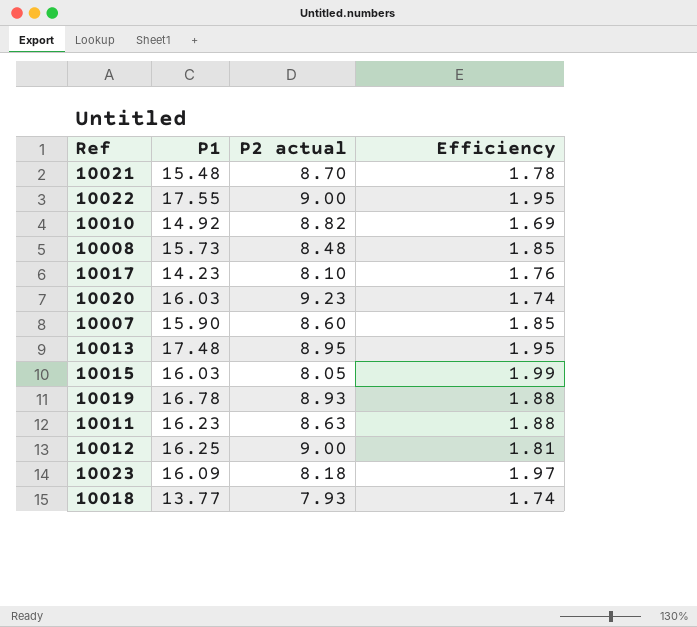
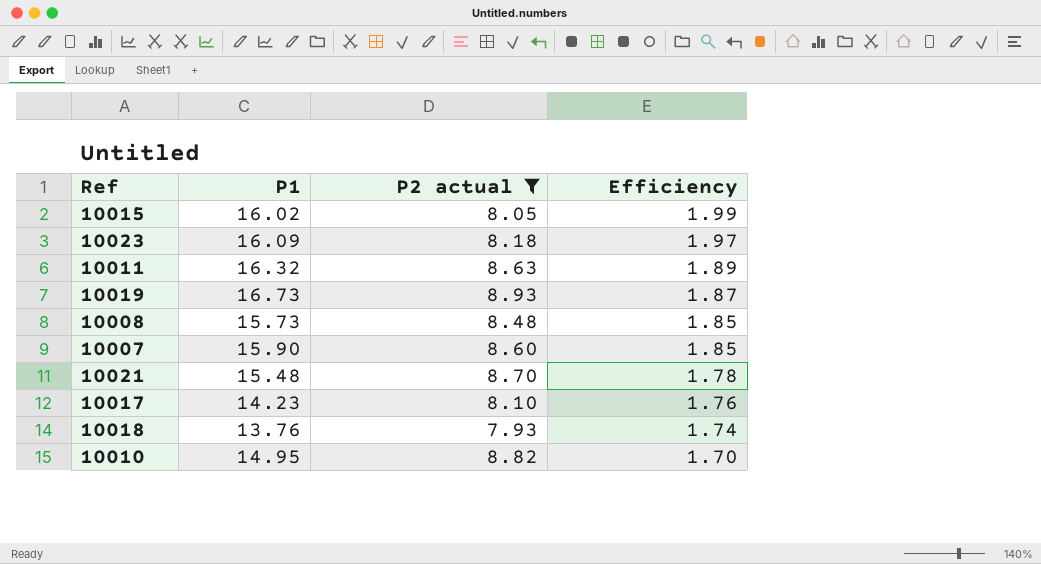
filter: none -> P2 actual <= 8.93
row order: none -> Efficiency descending
10015 | P1: 16.03 -> 16.02
10011 | P1: 16.23 -> 16.32
10011 | Efficiency: 1.88 -> 1.89
10019 | P1: 16.78 -> 16.73
10019 | Efficiency: 1.88 -> 1.87
10018 | P1: 13.77 -> 13.76
10010 | P1: 14.92 -> 14.95
10010 | Efficiency: 1.69 -> 1.70

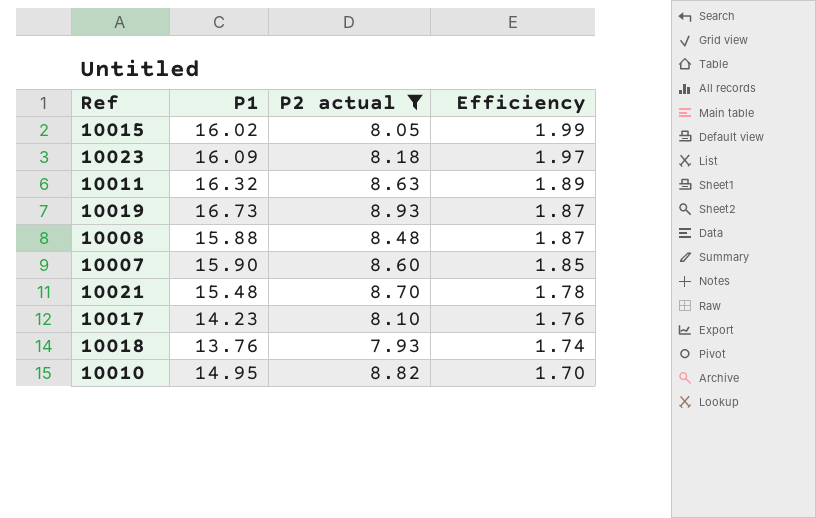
10008 | P1: 15.73 -> 15.88
10008 | Efficiency: 1.85 -> 1.87

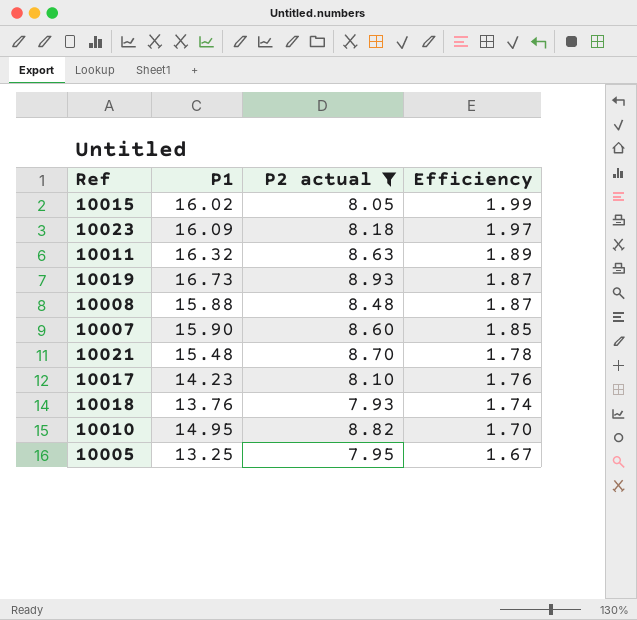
row 10005: none -> 13.25 | 7.95 | 1.67

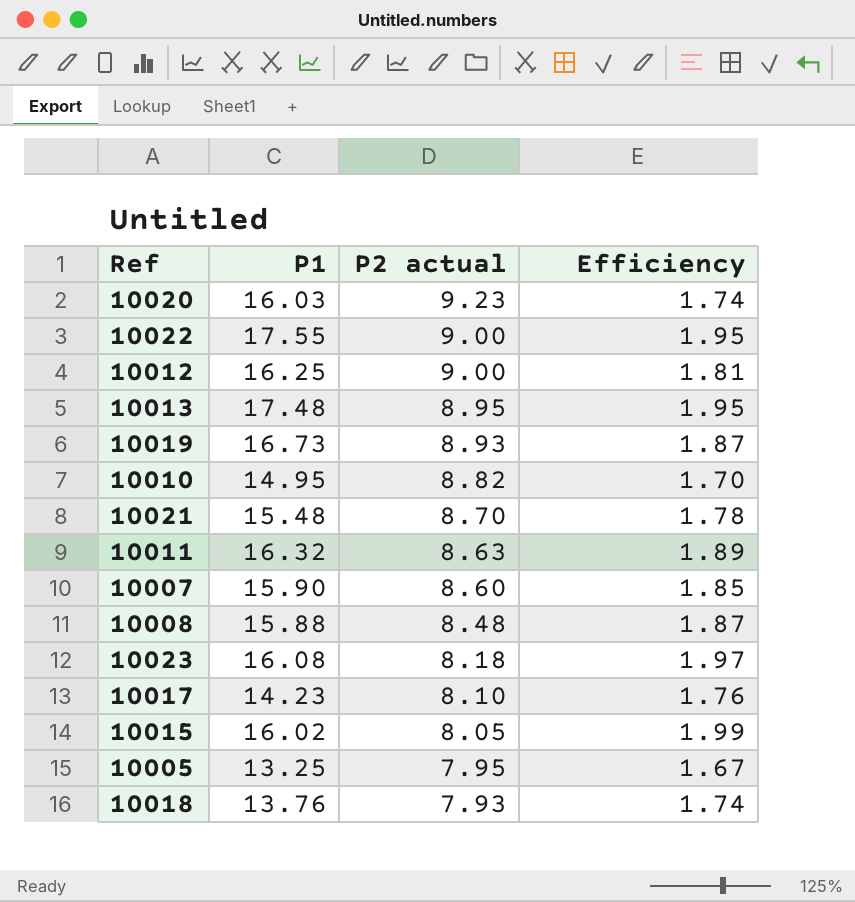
filter: P2 actual <= 8.93 -> none
row order: Efficiency descending -> P2 actual descending
10023 | P1: 16.09 -> 16.08

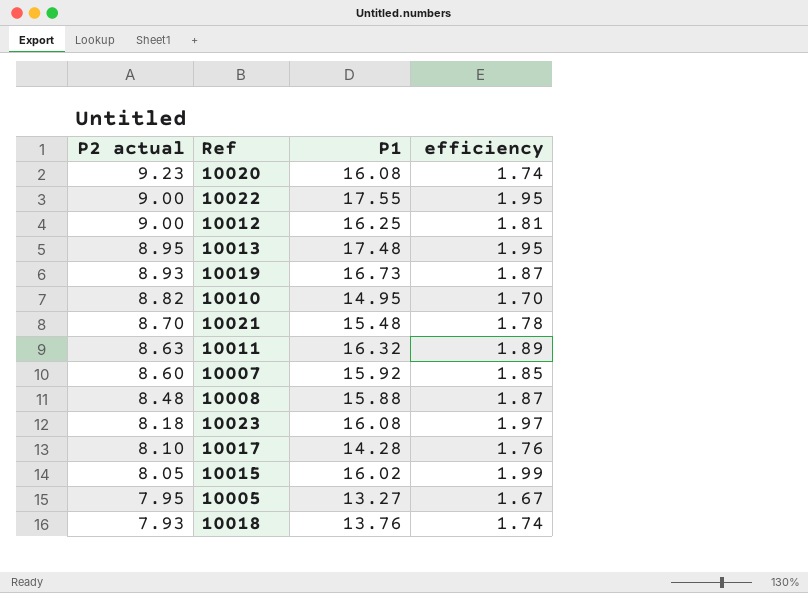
column P2 actual | position: 3 -> 1
column name: Efficiency -> efficiency
10020 | P1: 16.03 -> 16.08
10007 | P1: 15.90 -> 15.92
10017 | P1: 14.23 -> 14.28
10005 | P1: 13.25 -> 13.27

